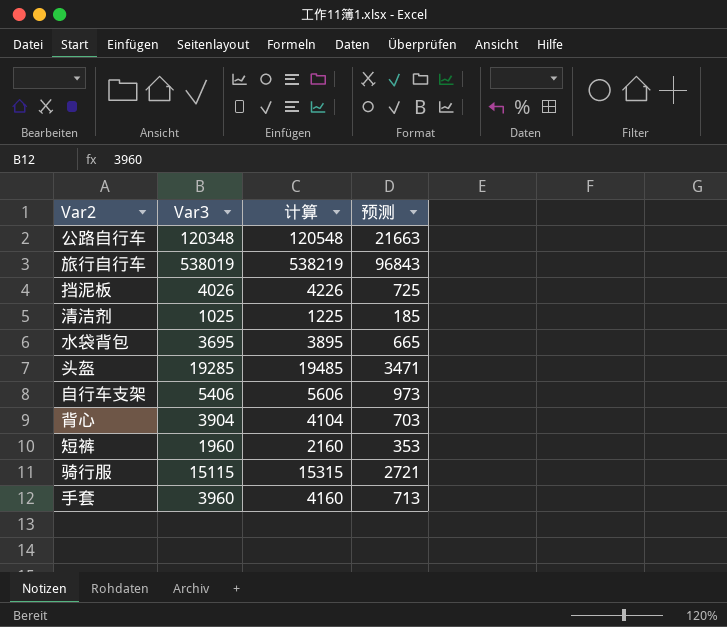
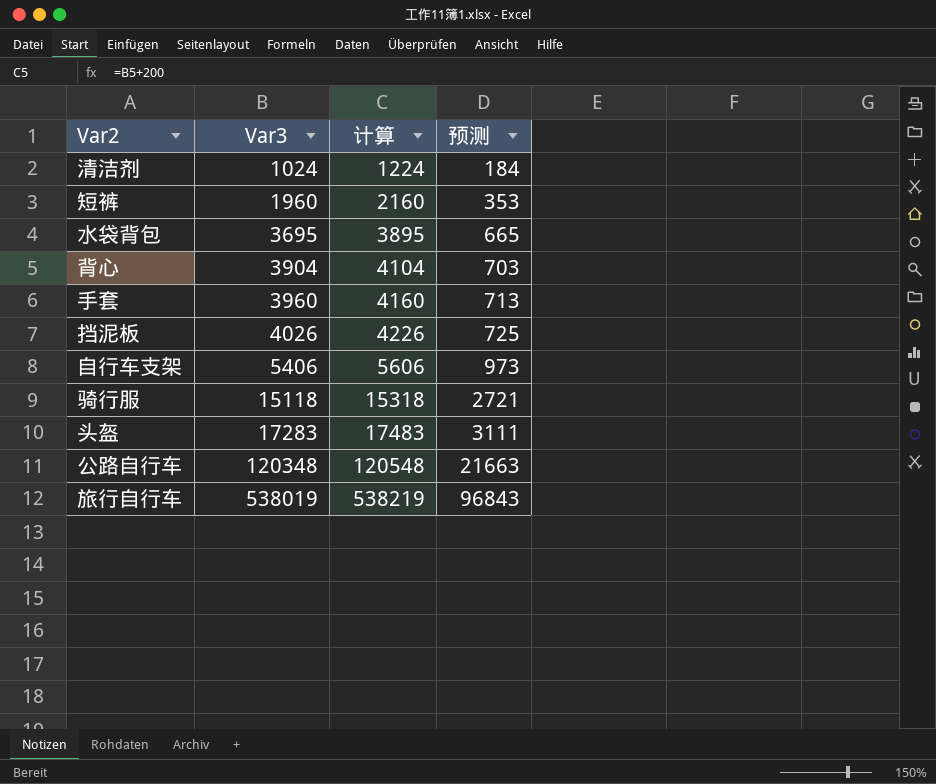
row order: none -> Var3 ascending
清洁剂 | Var3: 1025 -> 1024
清洁剂 | 计算: 1225 -> 1224
清洁剂 | 预测: 185 -> 184
骑行服 | Var3: 15115 -> 15118
骑行服 | 计算: 15315 -> 15318
头盔 | Var3: 19285 -> 17283
头盔 | 计算: 19485 -> 17483
头盔 | 预测: 3471 -> 3111

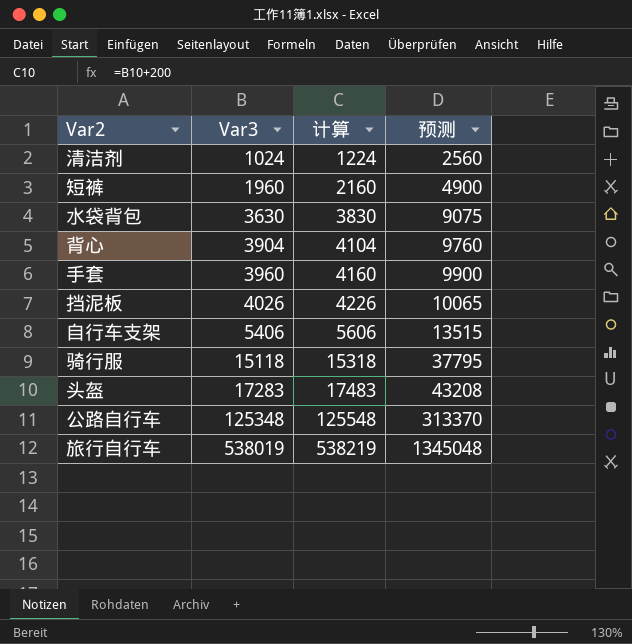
column 预测 | formula: [Var3] * 0.18 -> [Var3] * 2.5
水袋背包 | Var3: 3695 -> 3630
水袋背包 | 计算: 3895 -> 3830
公路自行车 | Var3: 120348 -> 125348
公路自行车 | 计算: 120548 -> 125548

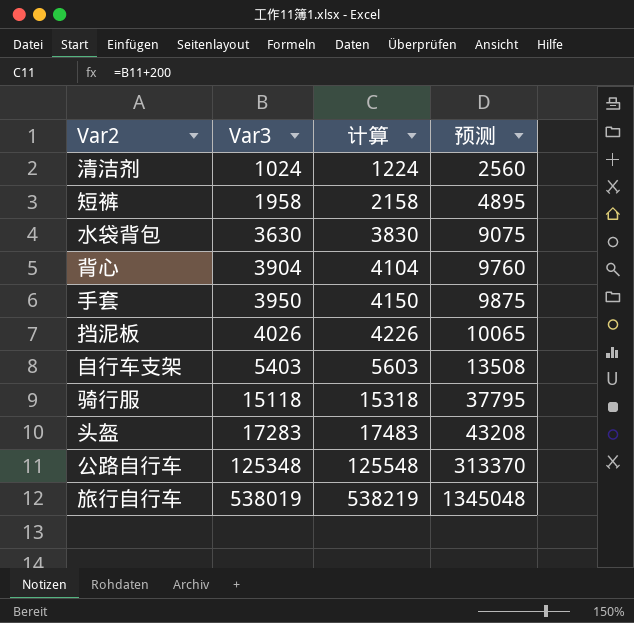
短裤 | Var3: 1960 -> 1958
短裤 | 计算: 2160 -> 2158
短裤 | 预测: 4900 -> 4895
手套 | Var3: 3960 -> 3950
手套 | 计算: 4160 -> 4150
手套 | 预测: 9900 -> 9875
自行车支架 | Var3: 5406 -> 5403
自行车支架 | 计算: 5606 -> 5603
自行车支架 | 预测: 13515 -> 13508

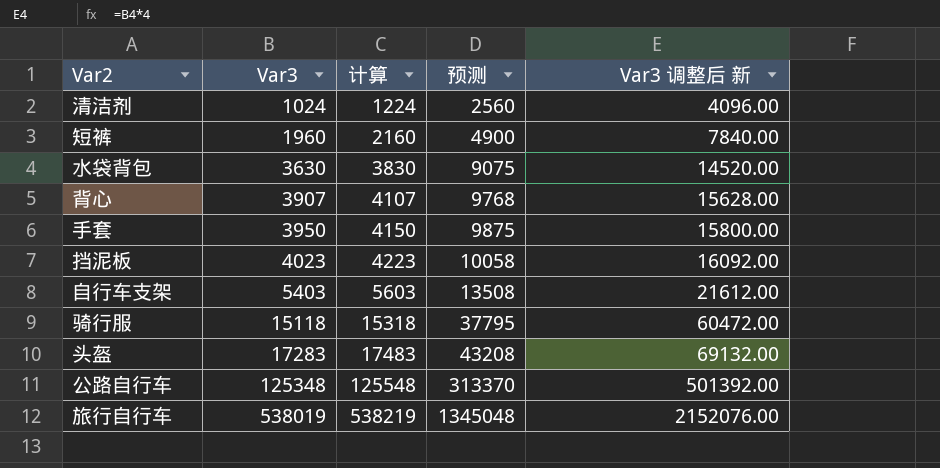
column Var3 调整后 新 | formula: none -> [Var3] * 4
短裤 | Var3: 1958 -> 1960
短裤 | 计算: 2158 -> 2160
短裤 | 预测: 4895 -> 4900
背心 | Var3: 3904 -> 3907
背心 | 计算: 4104 -> 4107
背心 | 预测: 9760 -> 9768
挡泥板 | Var3: 4026 -> 4023
挡泥板 | 计算: 4226 -> 4223
挡泥板 | 预测: 10065 -> 10058

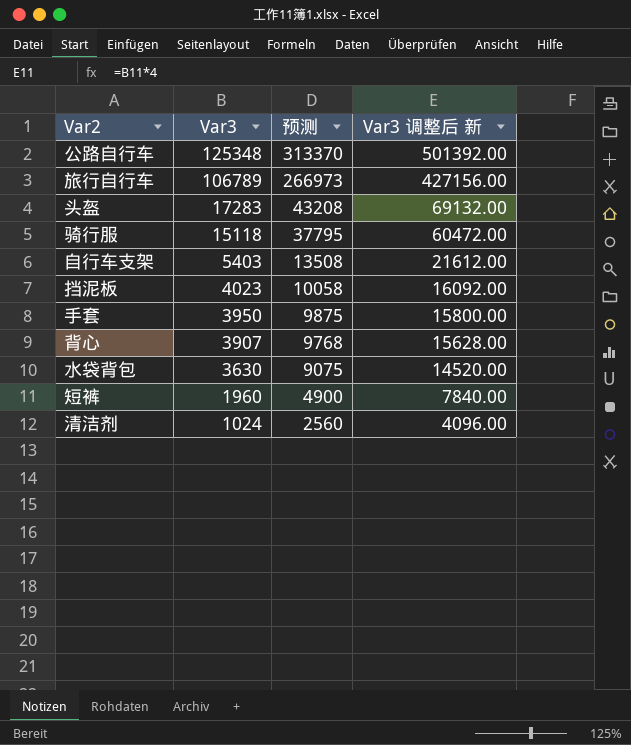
row order: Var3 ascending -> Var3 descending
column 计算 | formula: [Var3] + 200 -> none
旅行自行车 | Var3: 538019 -> 106789
旅行自行车 | 预测: 1345048 -> 266973
旅行自行车 | Var3 调整后 新: 2152076.00 -> 427156.00

